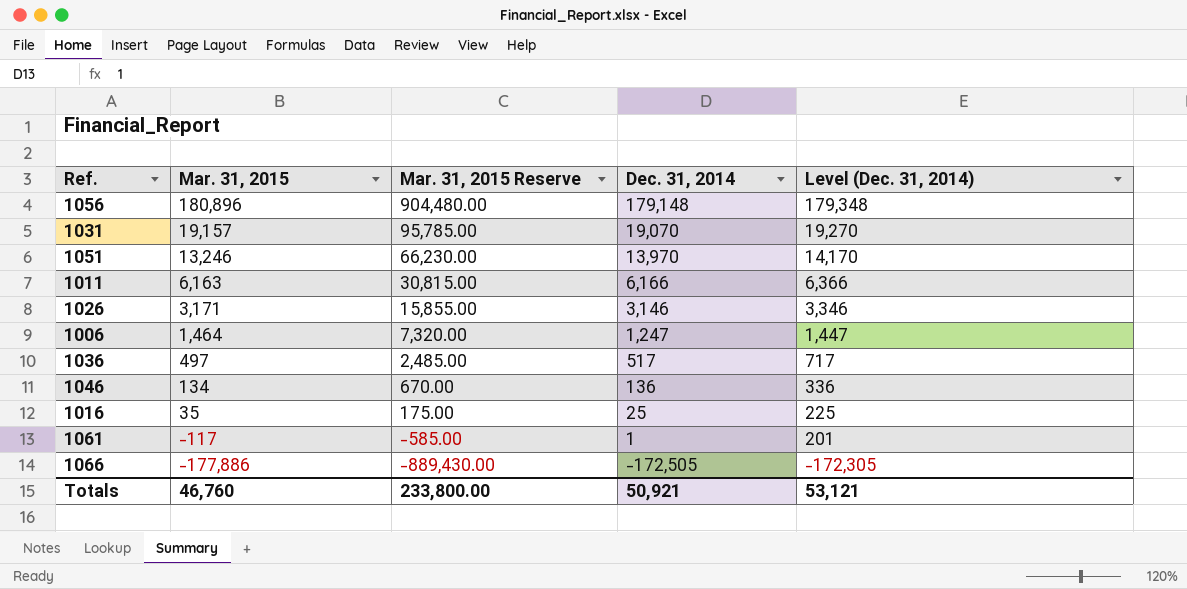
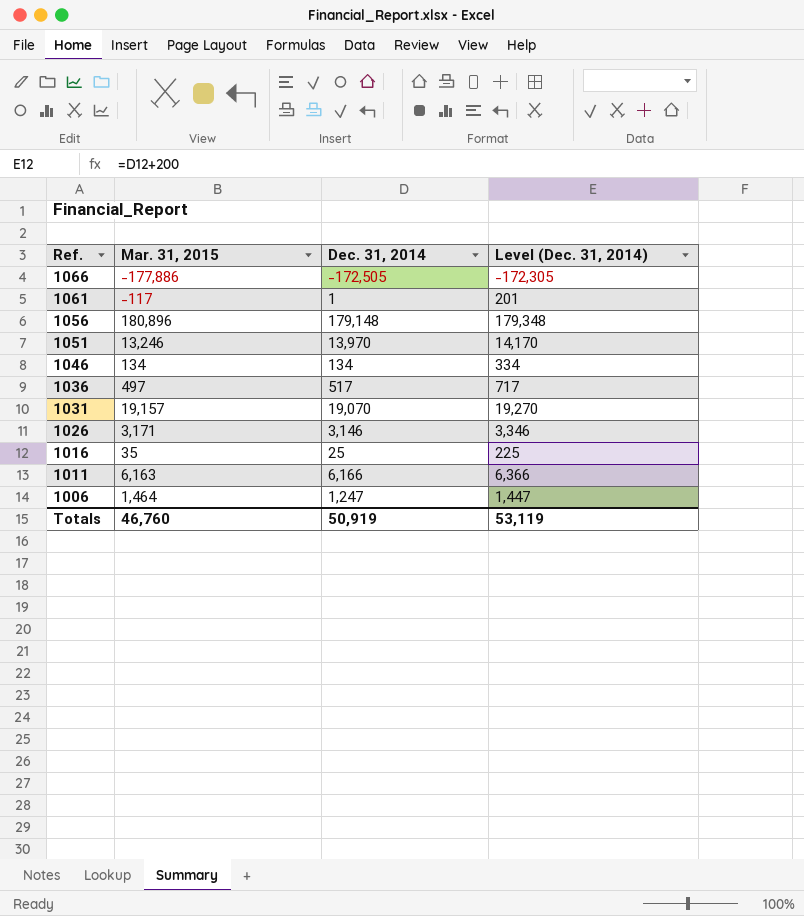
row order: Mar. 31, 2015 descending -> Ref. descending
column Mar. 31, 2015 Reserve | formula: [Mar. 31, 2015] * 5 -> none
1046 | Dec. 31, 2014: 136 -> 134
1046 | Level (Dec. 31, 2014): 336 -> 334
Totals | Dec. 31, 2014: 50,921 -> 50,919
Totals | Level (Dec. 31, 2014): 53,121 -> 53,119

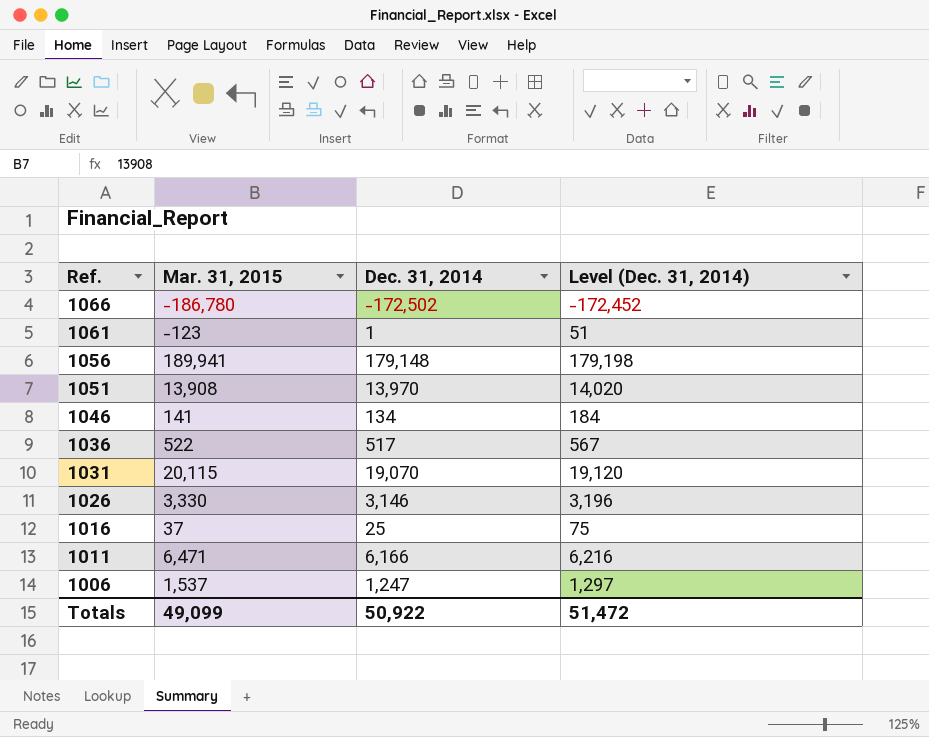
column Level (Dec. 31, 2014) | formula: [Dec. 31, 2014] + 200 -> [Dec. 31, 2014] + 50
1066 | Mar. 31, 2015: -177,886 -> -186,780
1066 | Dec. 31, 2014: -172,505 -> -172,502
1061 | Mar. 31, 2015: -117 -> -123
1056 | Mar. 31, 2015: 180,896 -> 189,941
1051 | Mar. 31, 2015: 13,246 -> 13,908
1046 | Mar. 31, 2015: 134 -> 141
1036 | Mar. 31, 2015: 497 -> 522
1031 | Mar. 31, 2015: 19,157 -> 20,115
1026 | Mar. 31, 2015: 3,171 -> 3,330
1016 | Mar. 31, 2015: 35 -> 37
1011 | Mar. 31, 2015: 6,163 -> 6,471
1006 | Mar. 31, 2015: 1,464 -> 1,537
Totals | Mar. 31, 2015: 46,760 -> 49,099
Totals | Dec. 31, 2014: 50,919 -> 50,922
Totals | Level (Dec. 31, 2014): 53,119 -> 51,472

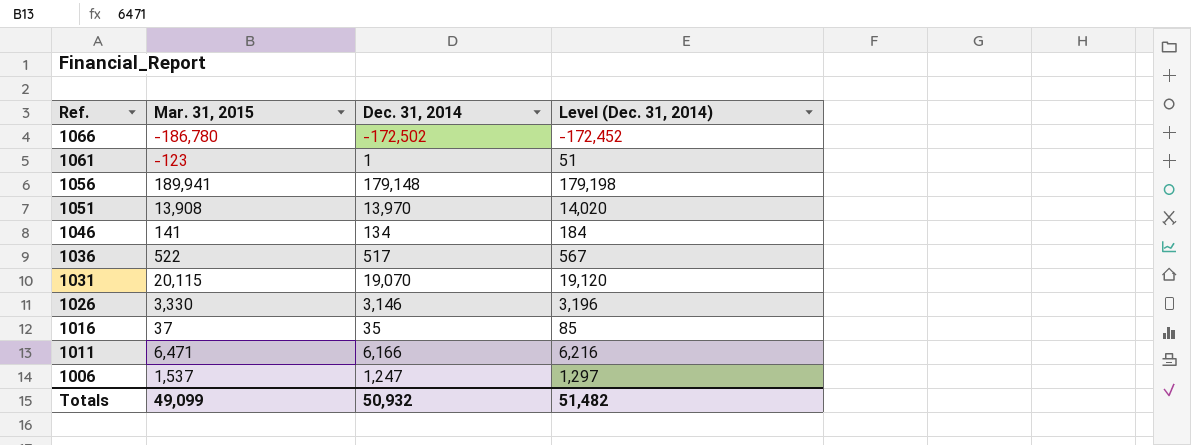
1016 | Dec. 31, 2014: 25 -> 35
1016 | Level (Dec. 31, 2014): 75 -> 85
Totals | Dec. 31, 2014: 50,922 -> 50,932
Totals | Level (Dec. 31, 2014): 51,472 -> 51,482

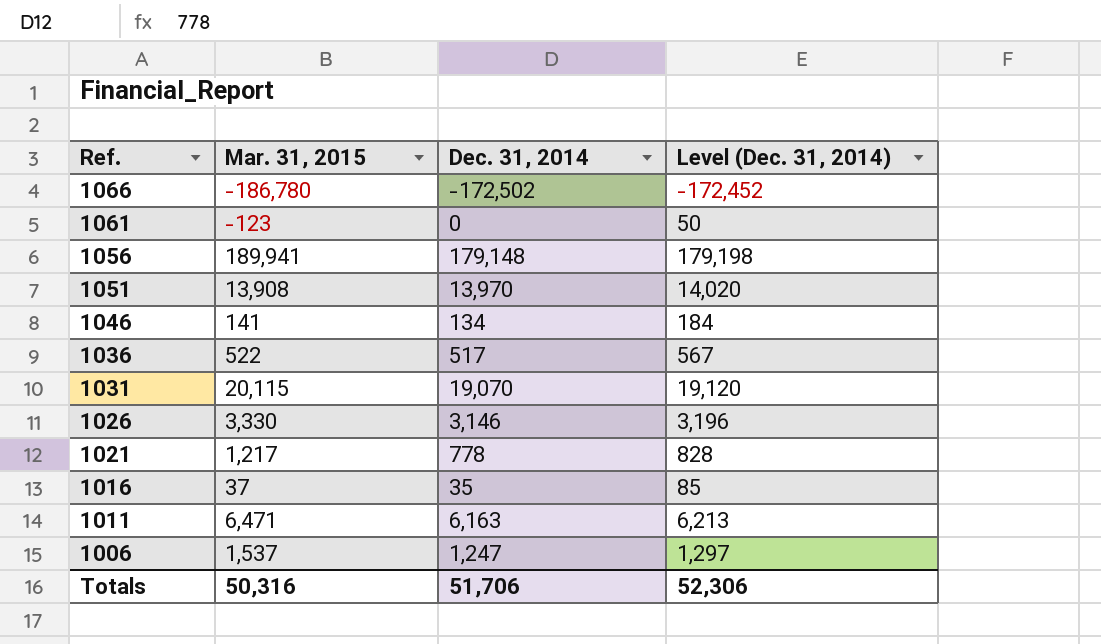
1061 | Dec. 31, 2014: 1 -> 0
1061 | Level (Dec. 31, 2014): 51 -> 50
row 1021: none -> 1,217 | 778 | 828
1011 | Dec. 31, 2014: 6,166 -> 6,163
1011 | Level (Dec. 31, 2014): 6,216 -> 6,213
Totals | Mar. 31, 2015: 49,099 -> 50,316
Totals | Dec. 31, 2014: 50,932 -> 51,706
Totals | Level (Dec. 31, 2014): 51,482 -> 52,306

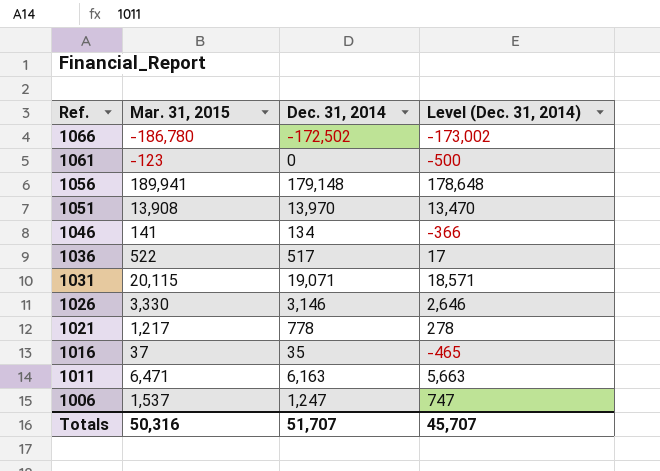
column Level (Dec. 31, 2014) | formula: [Dec. 31, 2014] + 50 -> [Dec. 31, 2014] - 500
1031 | Dec. 31, 2014: 19,070 -> 19,071
Totals | Dec. 31, 2014: 51,706 -> 51,707
Totals | Level (Dec. 31, 2014): 52,306 -> 45,707

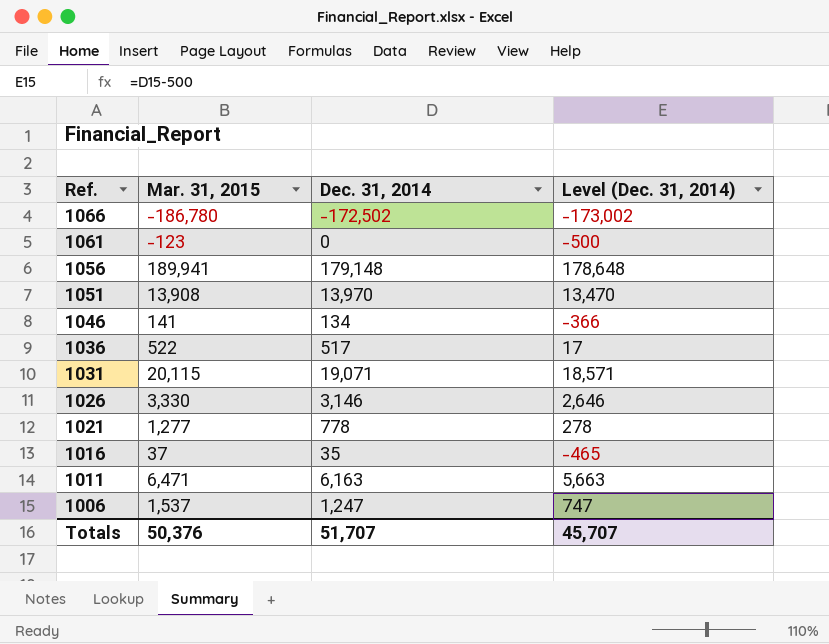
1021 | Mar. 31, 2015: 1,217 -> 1,277
Totals | Mar. 31, 2015: 50,316 -> 50,376

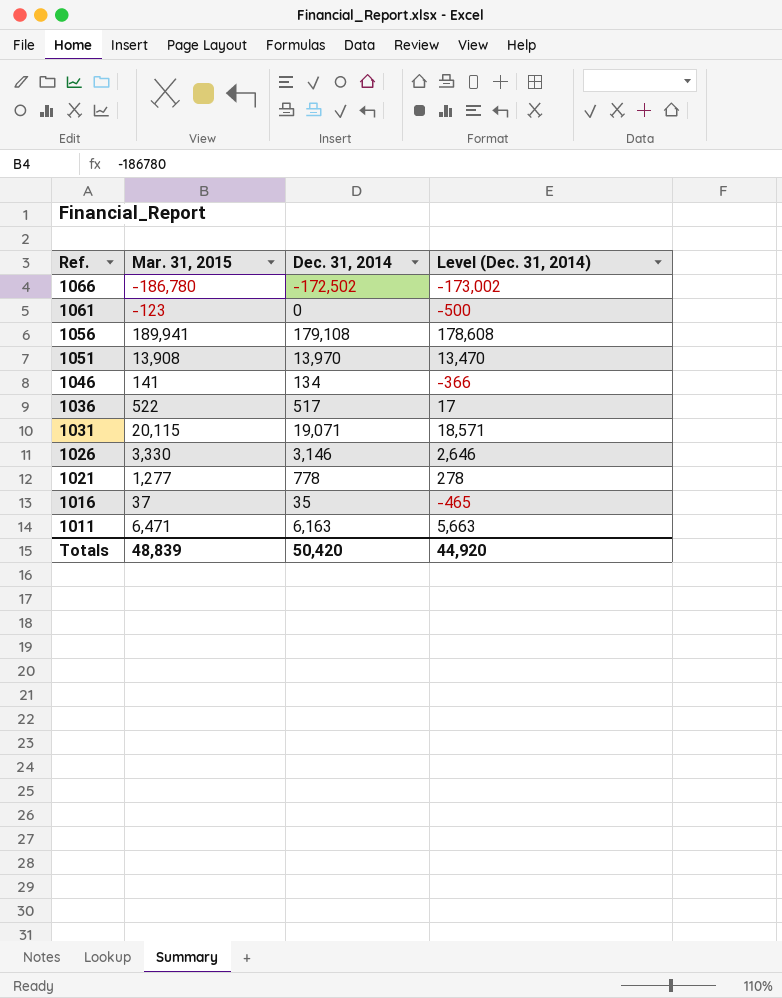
row 1006: 1,537 | 1,247 | 747 -> none
1056 | Dec. 31, 2014: 179,148 -> 179,108
1056 | Level (Dec. 31, 2014): 178,648 -> 178,608
Totals | Mar. 31, 2015: 50,376 -> 48,839
Totals | Dec. 31, 2014: 51,707 -> 50,420
Totals | Level (Dec. 31, 2014): 45,707 -> 44,920

